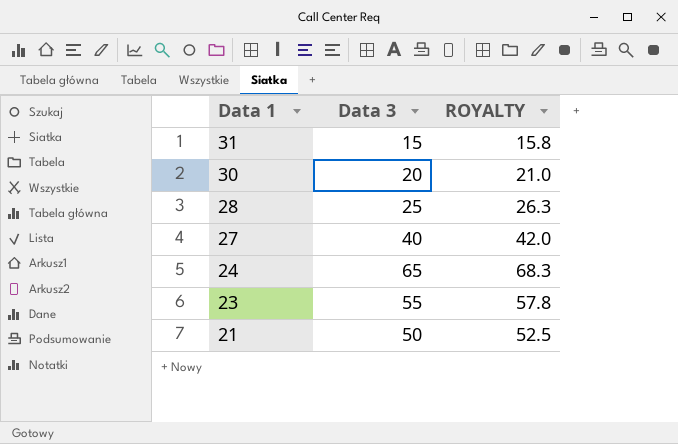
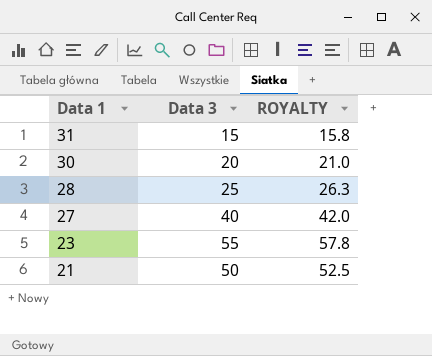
row 24: 65 | 68.3 -> none

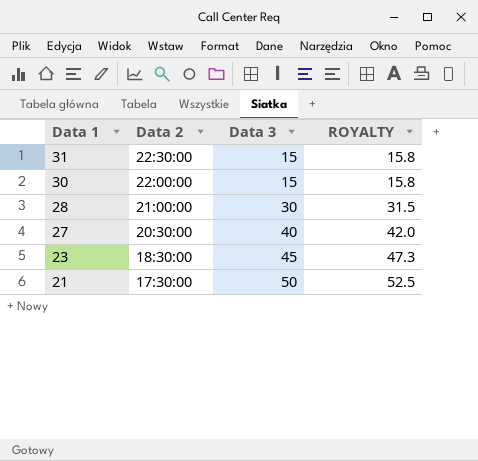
column Data 2 | position: none -> 2
30 | Data 3: 20 -> 15
30 | ROYALTY: 21.0 -> 15.8
28 | Data 3: 25 -> 30
28 | ROYALTY: 26.3 -> 31.5
23 | Data 3: 55 -> 45
23 | ROYALTY: 57.8 -> 47.3

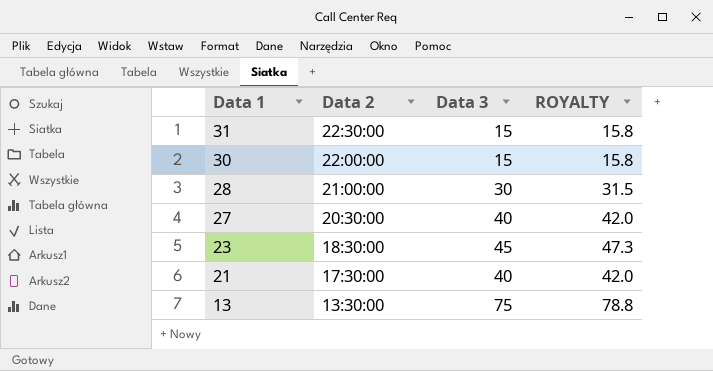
21 | Data 3: 50 -> 40
21 | ROYALTY: 52.5 -> 42.0
row 13: none -> 13:30:00 | 75 | 78.8

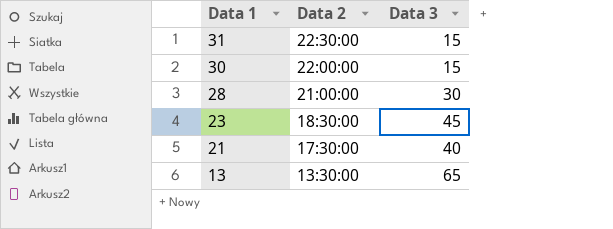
column ROYALTY | formula: [Data 3] * 1.05 -> none
row 27: 20:30:00 | 40 | 42.0 -> none
13 | Data 3: 75 -> 65

